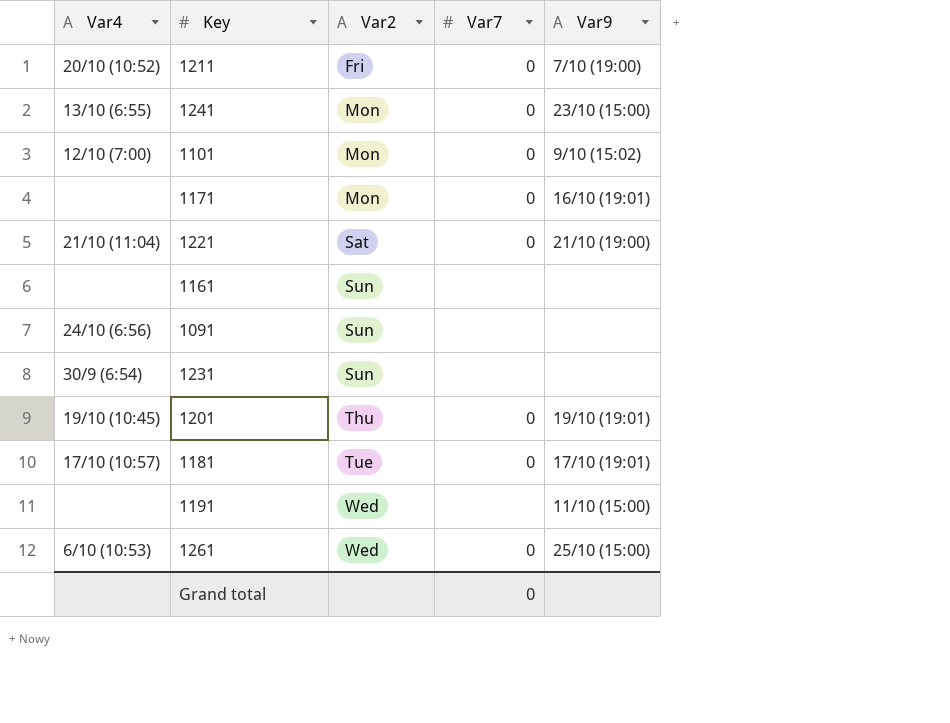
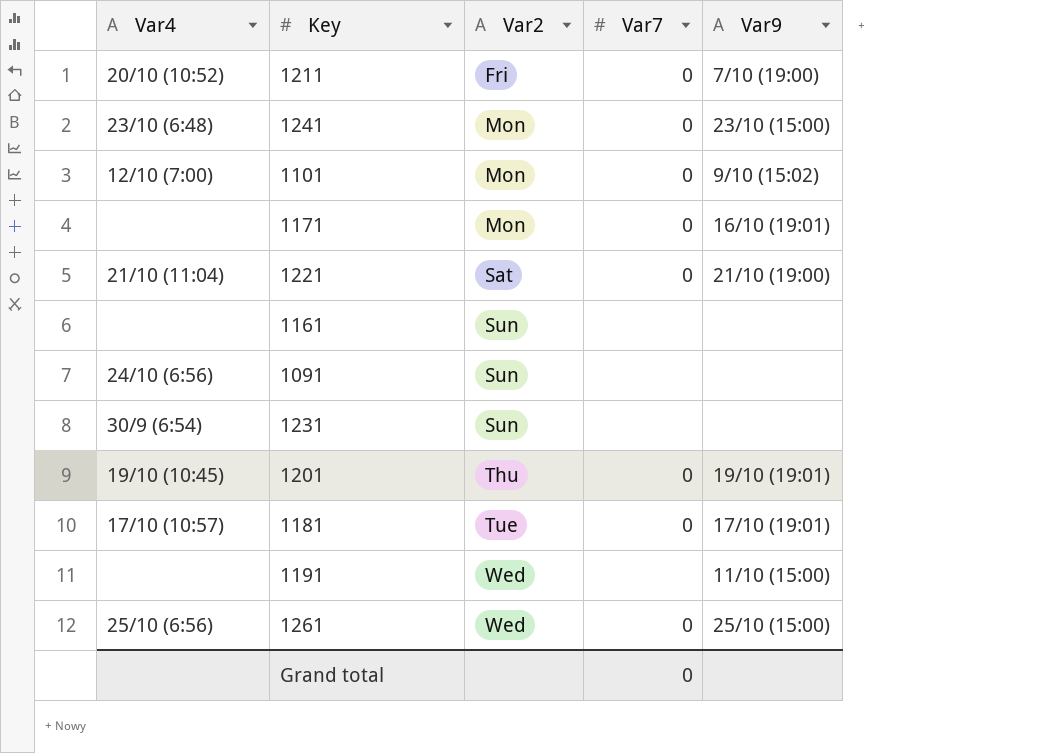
1241 | Var4: 13/10 (6:55) -> 23/10 (6:48)
1261 | Var4: 6/10 (10:53) -> 25/10 (6:56)

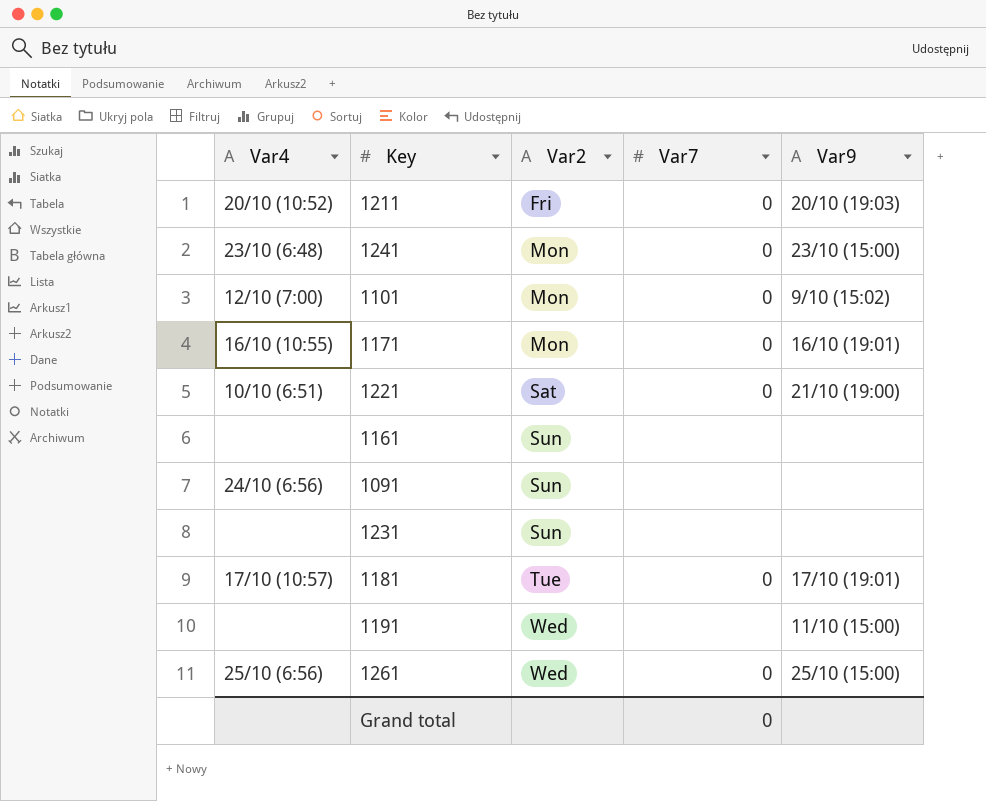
row 1201: 19/10 (10:45) | Thu | 0 | 19/10 (19:01) -> none
1211 | Var9: 7/10 (19:00) -> 20/10 (19:03)
1171 | Var4: none -> 16/10 (10:55)
1221 | Var4: 21/10 (11:04) -> 10/10 (6:51)
1231 | Var4: 30/9 (6:54) -> none

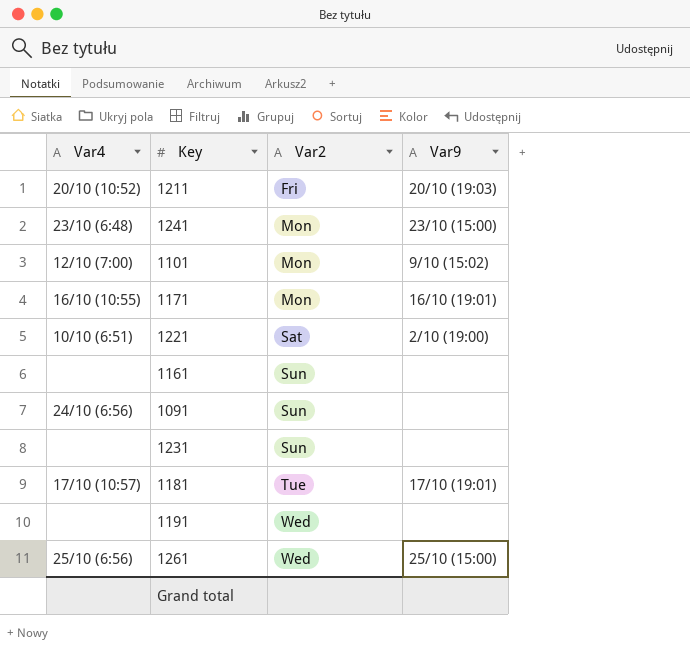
column Var7 | position: 4 -> none
1221 | Var9: 21/10 (19:00) -> 2/10 (19:00)
1191 | Var9: 11/10 (15:00) -> none

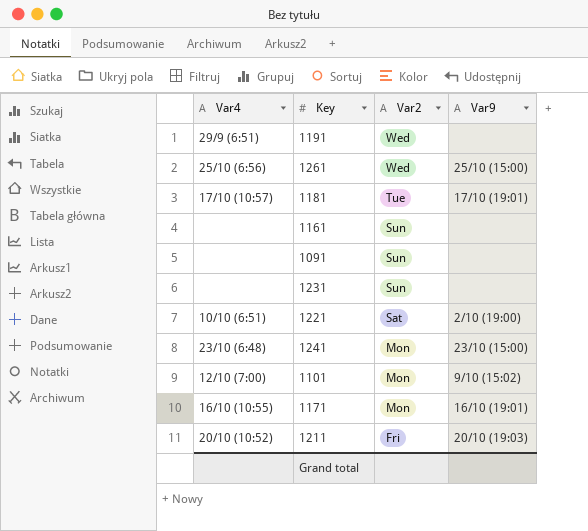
row order: Var2 ascending -> Var2 descending
1191 | Var4: none -> 29/9 (6:51)
1091 | Var4: 24/10 (6:56) -> none

